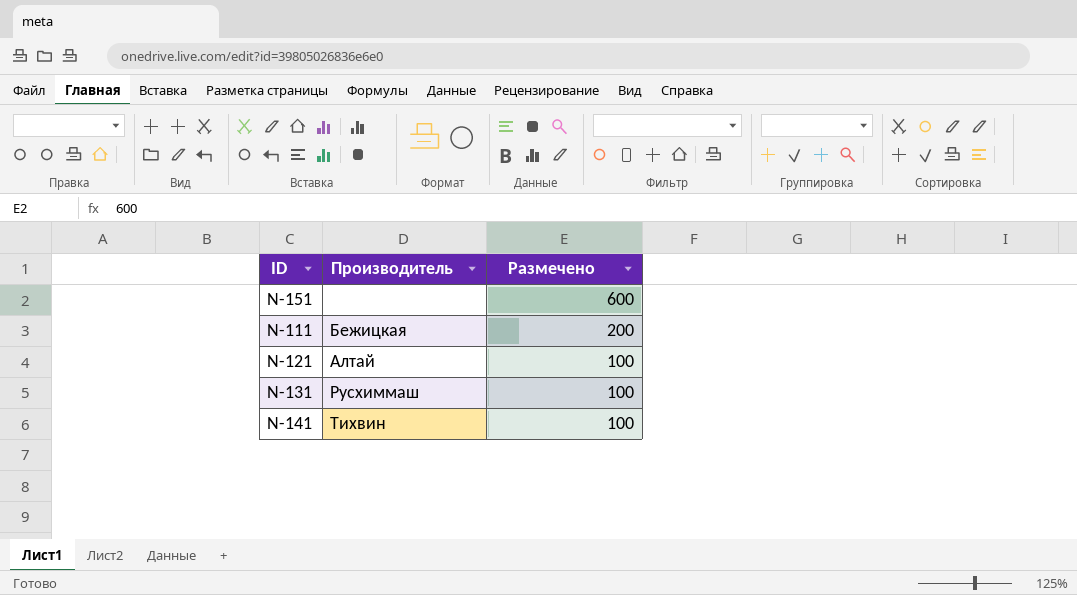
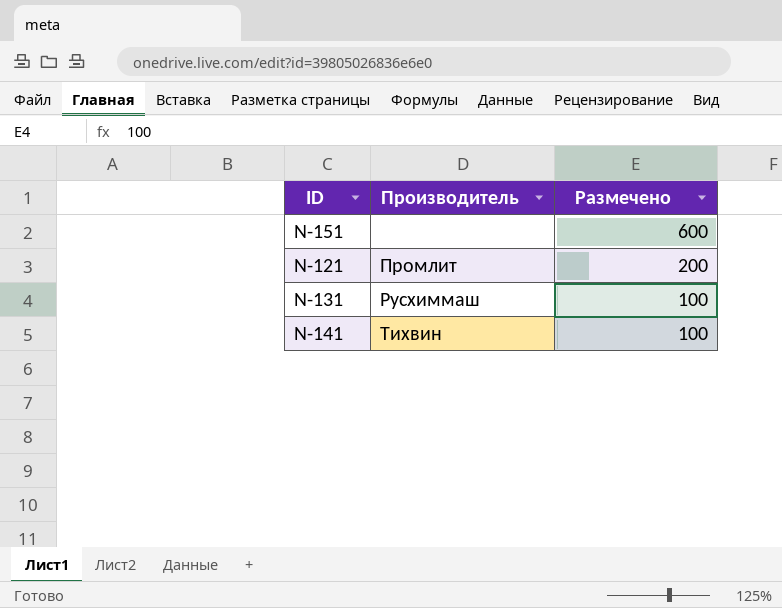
row N-111: Бежицкая | 200 -> none
N-121 | Производитель: Алтай -> Промлит
N-121 | Размечено: 100 -> 200

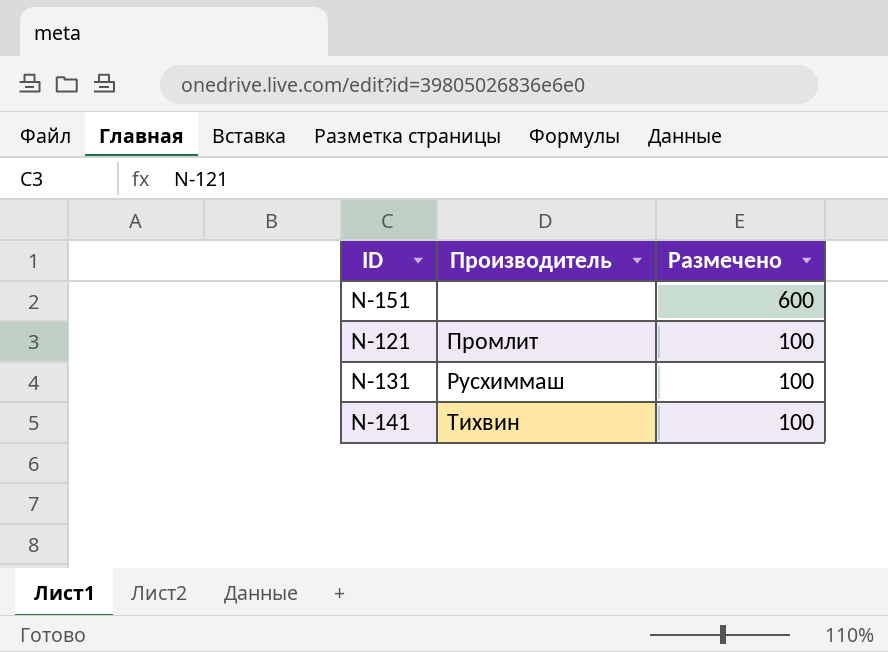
N-121 | Размечено: 200 -> 100

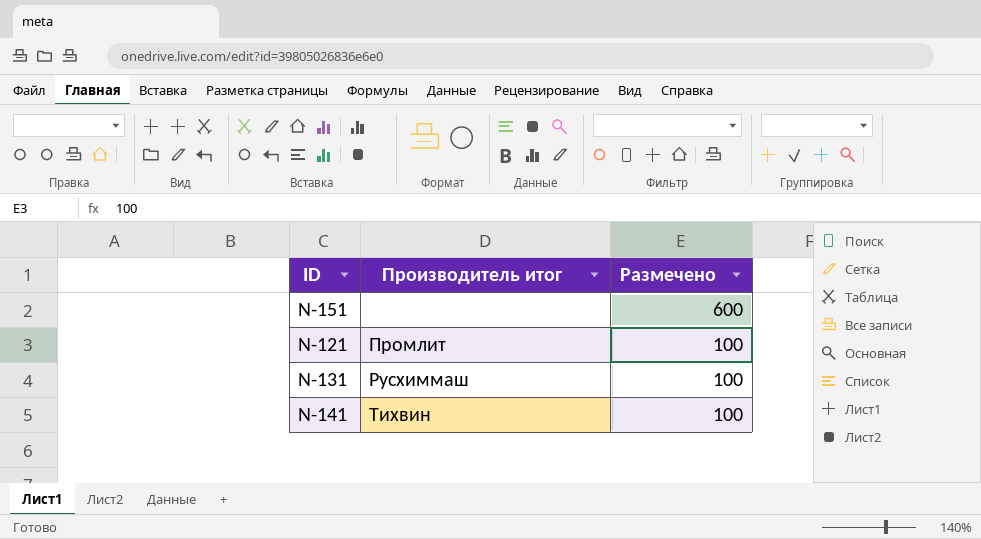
column name: Производитель -> Производитель итог

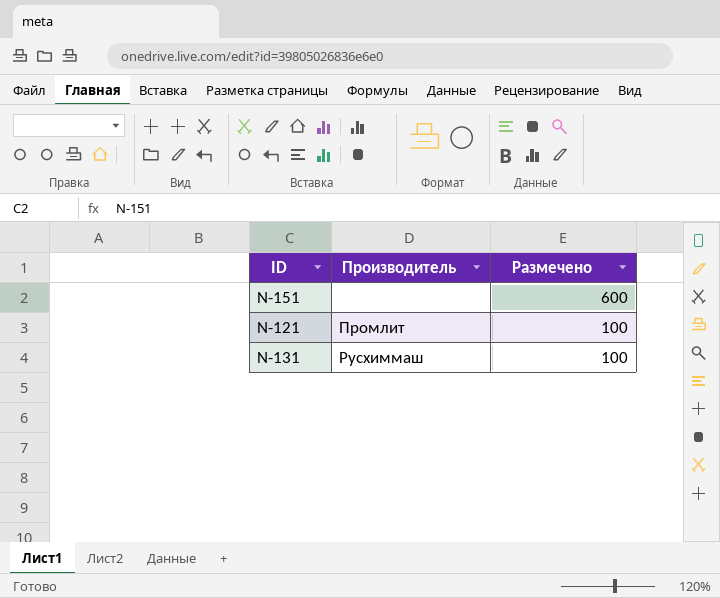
column name: Производитель итог -> Производитель
row N-141: Тихвин | 100 -> none

